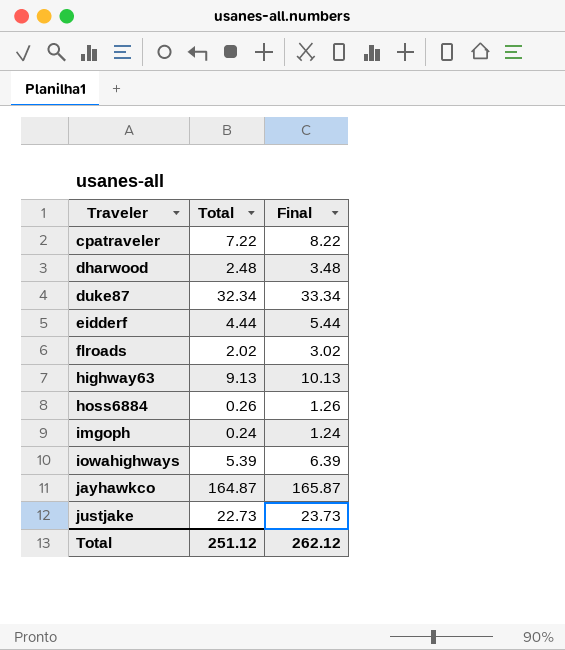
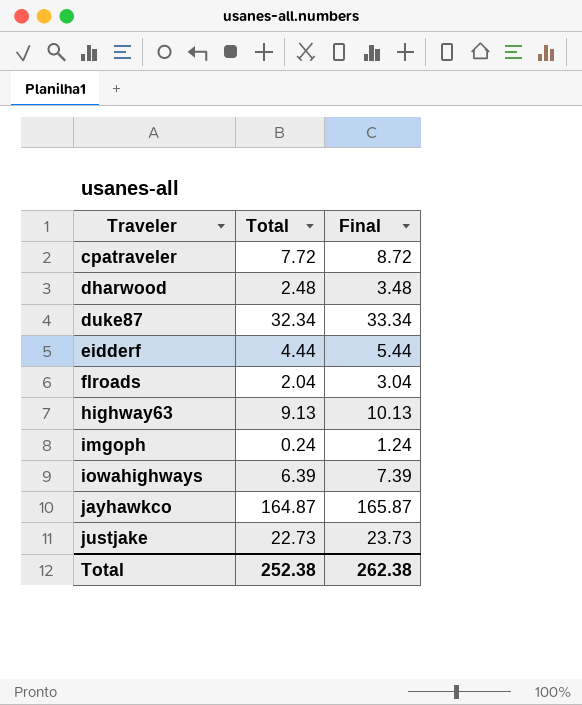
row hoss6884: 0.26 | 1.26 -> none
cpatraveler | Total: 7.22 -> 7.72
cpatraveler | Final: 8.22 -> 8.72
flroads | Total: 2.02 -> 2.04
flroads | Final: 3.02 -> 3.04
iowahighways | Total: 5.39 -> 6.39
iowahighways | Final: 6.39 -> 7.39
Total | Total: 251.12 -> 252.38
Total | Final: 262.12 -> 262.38

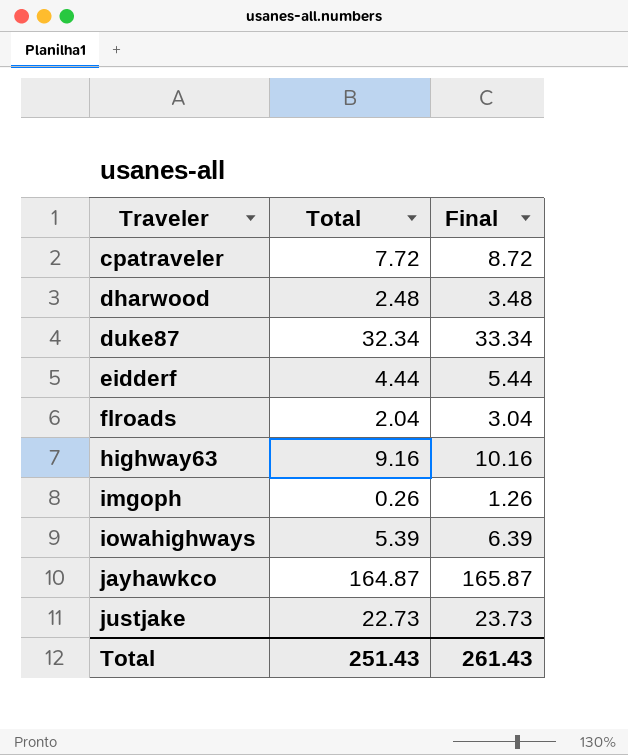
highway63 | Total: 9.13 -> 9.16
highway63 | Final: 10.13 -> 10.16
imgoph | Total: 0.24 -> 0.26
imgoph | Final: 1.24 -> 1.26
iowahighways | Total: 6.39 -> 5.39
iowahighways | Final: 7.39 -> 6.39
Total | Total: 252.38 -> 251.43
Total | Final: 262.38 -> 261.43

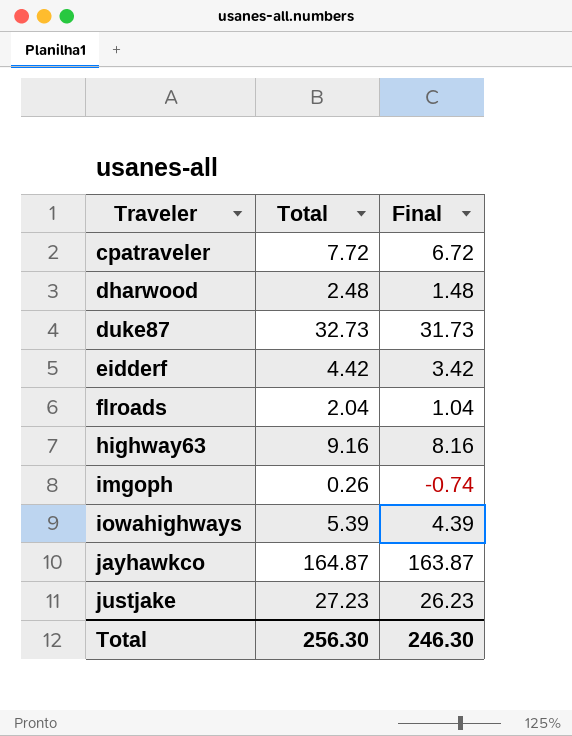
column Final | formula: [Total] + 1 -> [Total] - 1
duke87 | Total: 32.34 -> 32.73
eidderf | Total: 4.44 -> 4.42
justjake | Total: 22.73 -> 27.23
Total | Total: 251.43 -> 256.30
Total | Final: 261.43 -> 246.30

